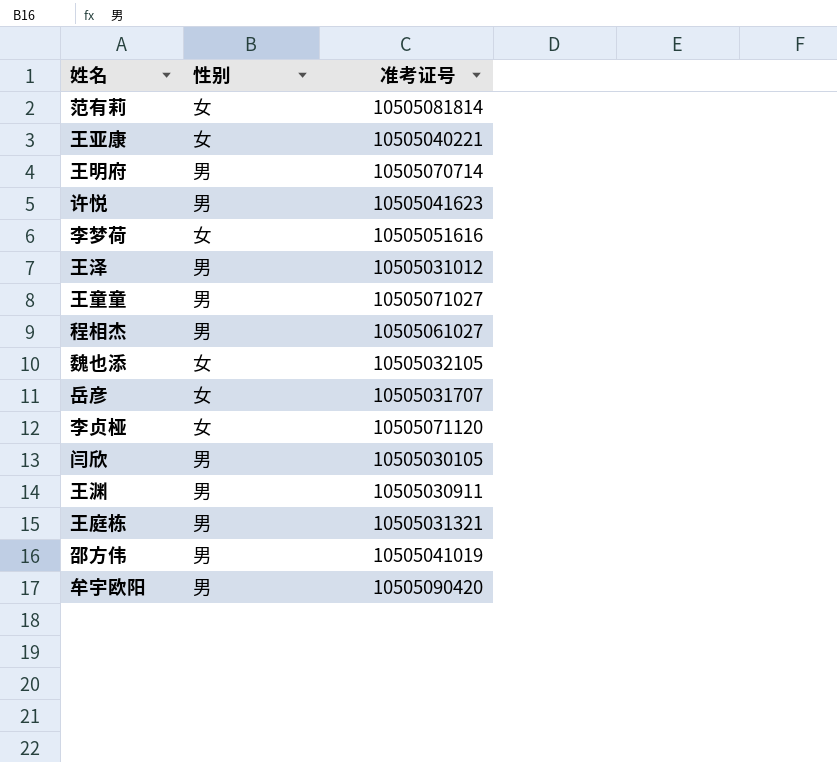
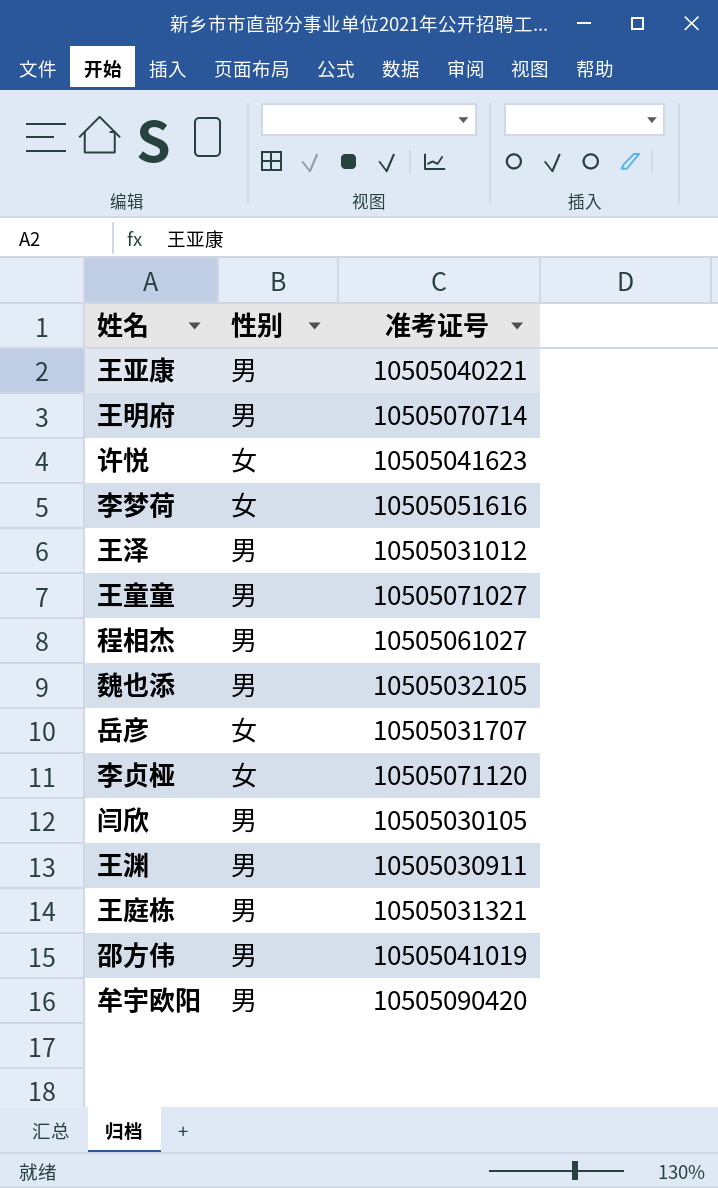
row 范有莉: 女 | 10505081814 -> none
王亚康 | 性别: 女 -> 男
许悦 | 性别: 男 -> 女
魏也添 | 性别: 女 -> 男

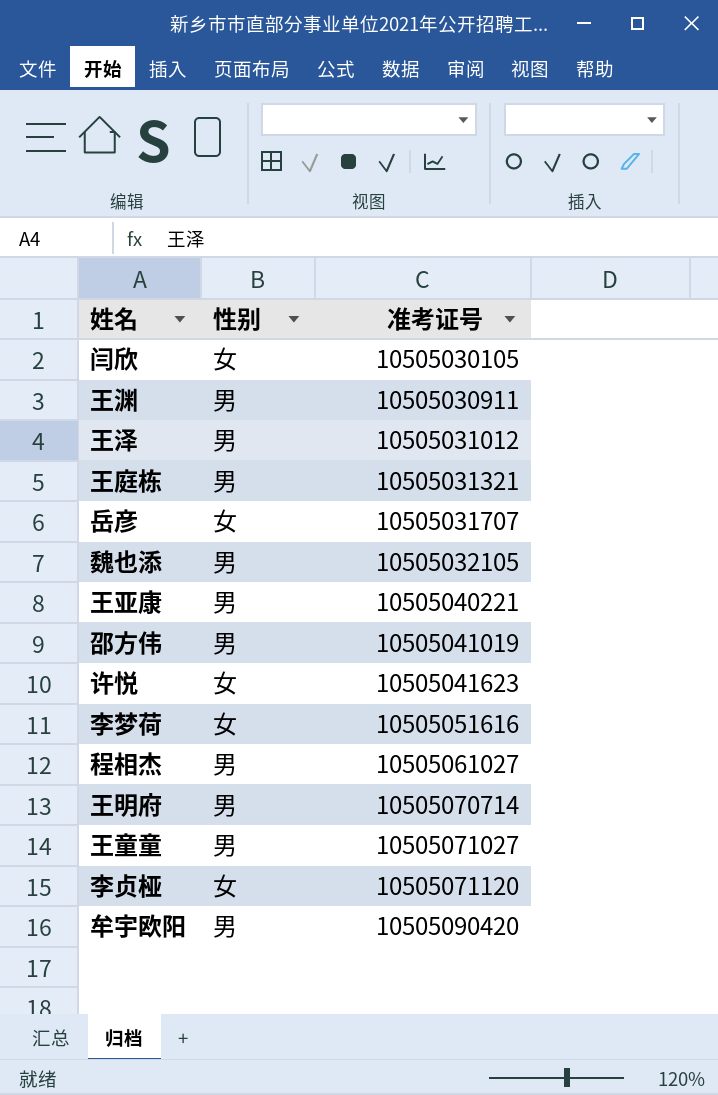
row order: none -> 准考证号 ascending
闫欣 | 性别: 男 -> 女

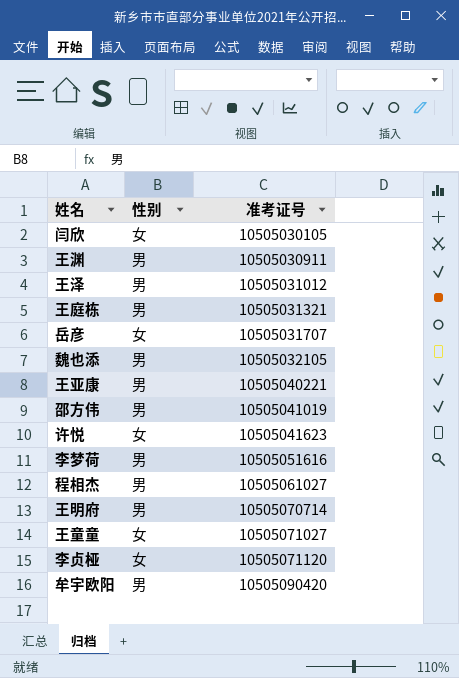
李梦荷 | 性别: 女 -> 男
王童童 | 性别: 男 -> 女

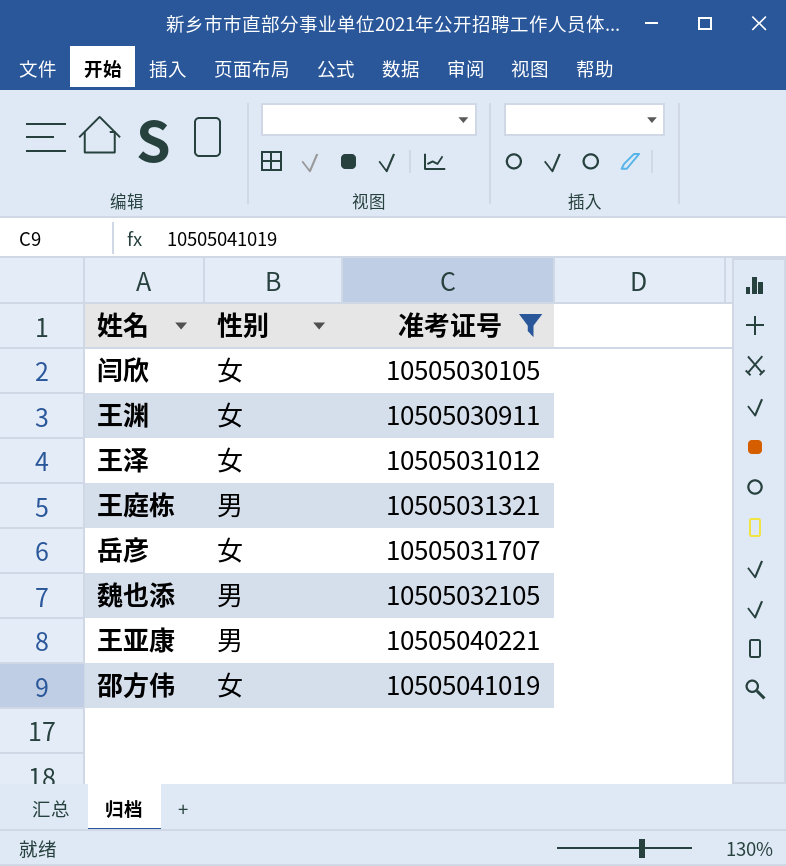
filter: none -> 准考证号 <= 10505041019
王渊 | 性别: 男 -> 女
王泽 | 性别: 男 -> 女
邵方伟 | 性别: 男 -> 女

